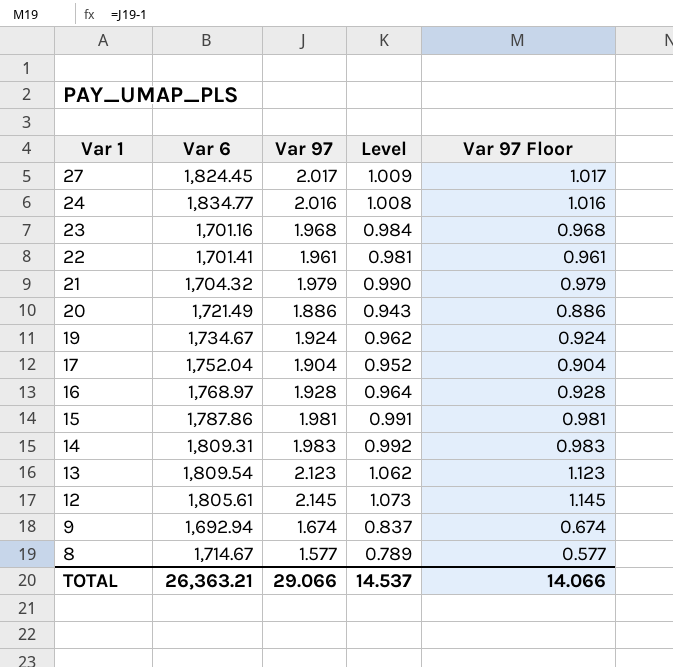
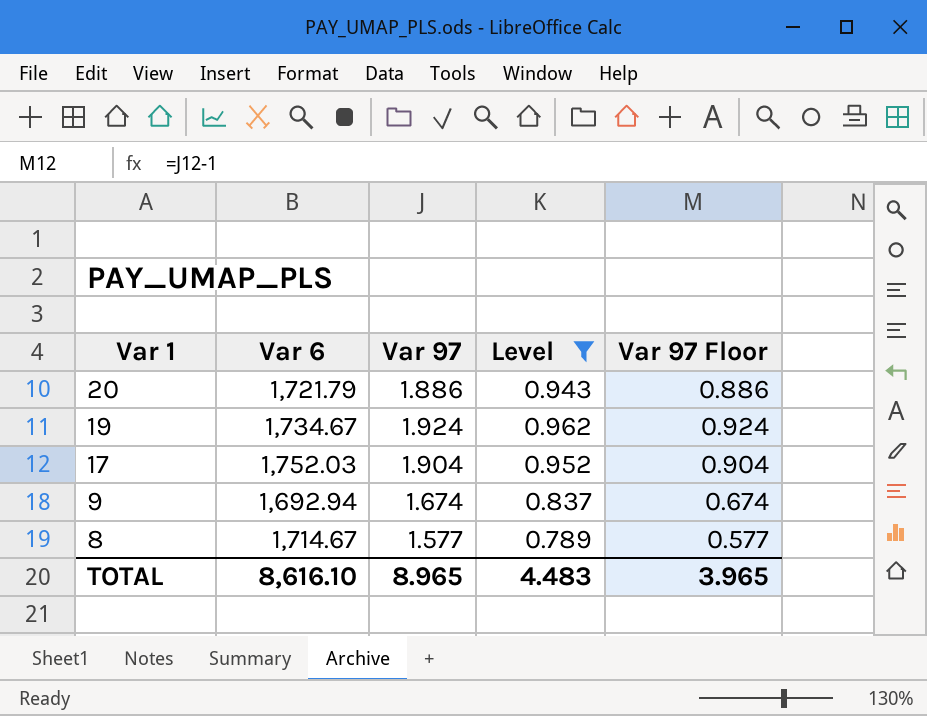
filter: none -> Level <= 0.962
20 | Var 6: 1,721.49 -> 1,721.79
17 | Var 6: 1,752.04 -> 1,752.03
TOTAL | Var 6: 26,363.21 -> 8,616.10
TOTAL | Var 97: 29.066 -> 8.965
TOTAL | Level: 14.537 -> 4.483
TOTAL | Var 97 Floor: 14.066 -> 3.965

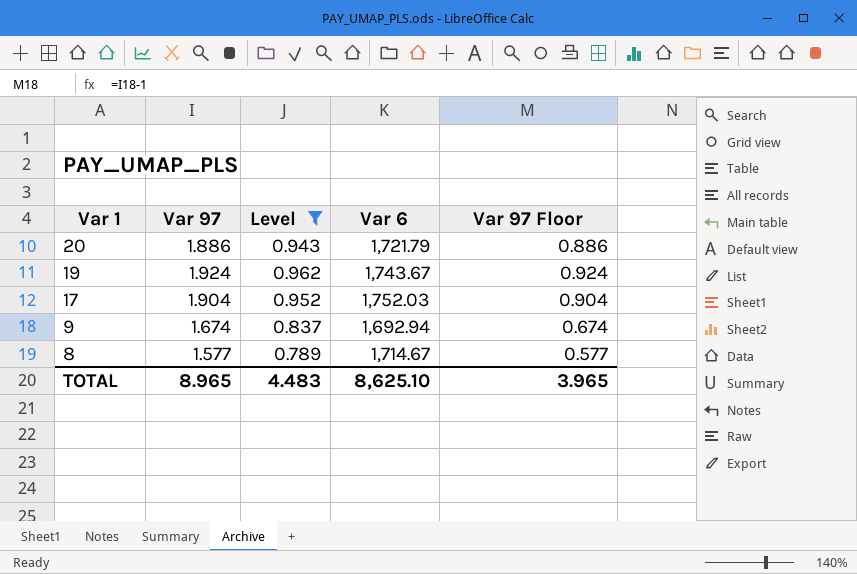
column Var 6 | position: 2 -> 4
19 | Var 6: 1,734.67 -> 1,743.67
TOTAL | Var 6: 8,616.10 -> 8,625.10

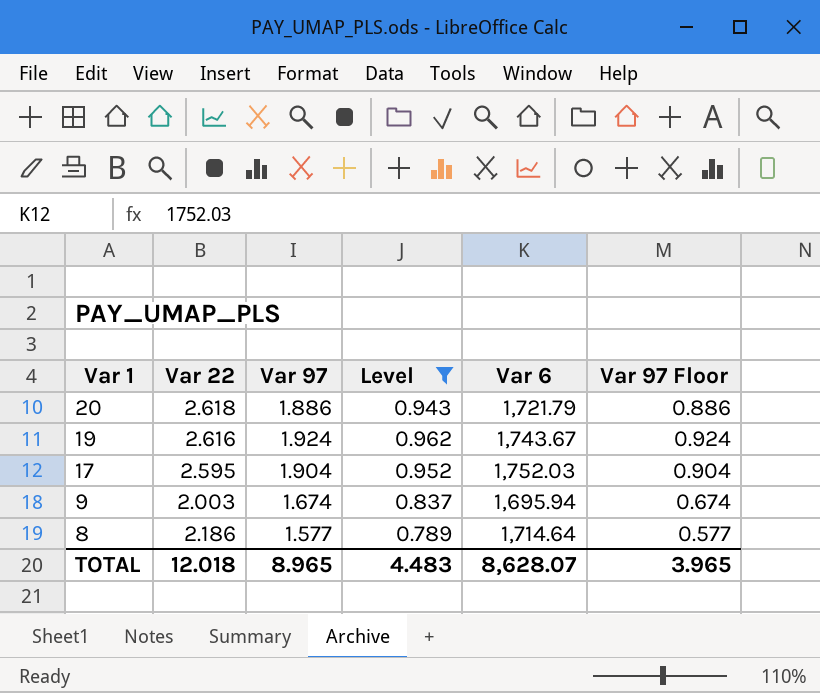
column Var 22 | position: none -> 2
9 | Var 6: 1,692.94 -> 1,695.94
8 | Var 6: 1,714.67 -> 1,714.64
TOTAL | Var 6: 8,625.10 -> 8,628.07

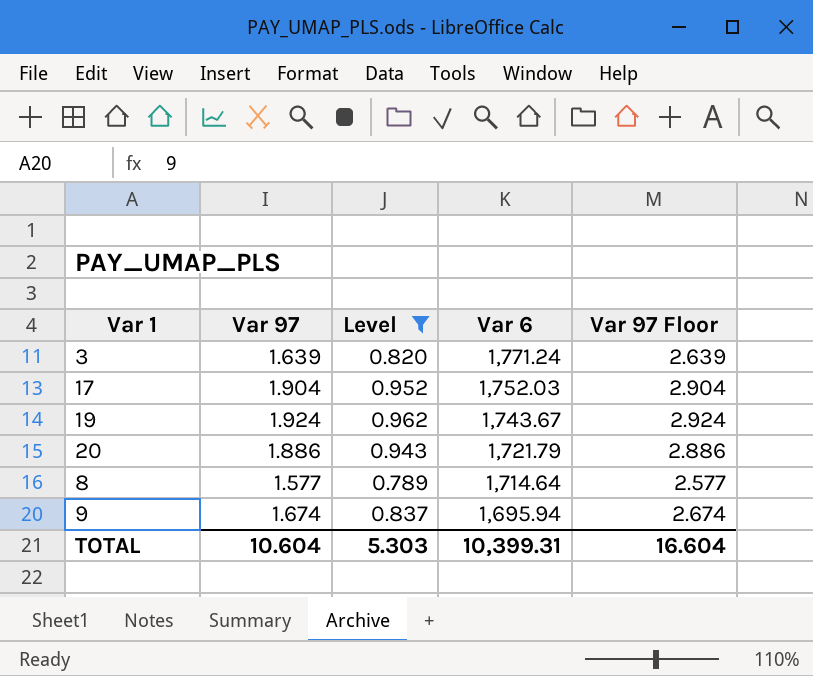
row order: Var 1 descending -> Var 6 descending
column Var 22 | position: 2 -> none
column Var 97 Floor | formula: [Var 97] - 1 -> [Var 97] + 1
row 3: none -> 1.639 | 0.820 | 1,771.24 | 2.639
TOTAL | Var 97: 8.965 -> 10.604
TOTAL | Level: 4.483 -> 5.303
TOTAL | Var 6: 8,628.07 -> 10,399.31
TOTAL | Var 97 Floor: 3.965 -> 16.604

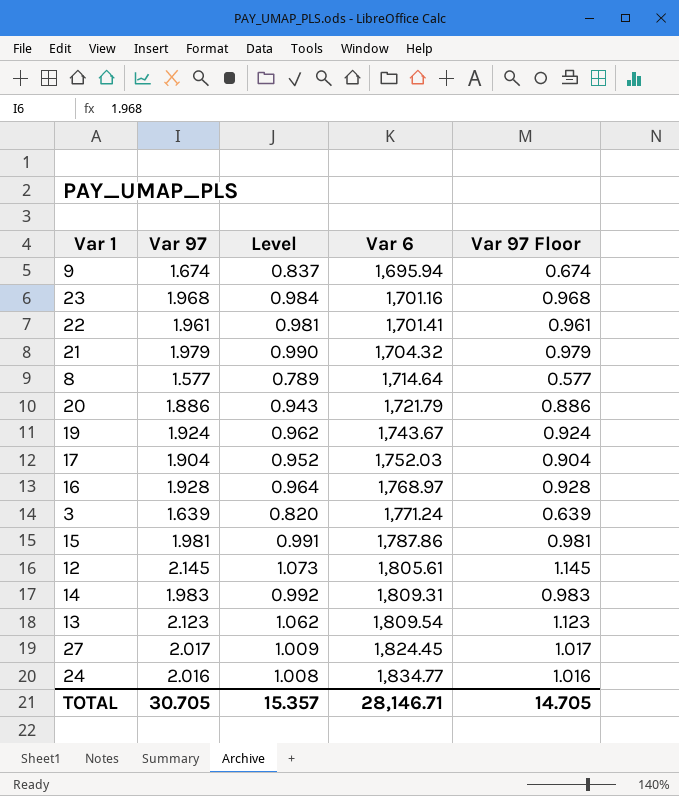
filter: Level <= 0.962 -> none
row order: Var 6 descending -> Var 6 ascending
column Var 97 Floor | formula: [Var 97] + 1 -> [Var 97] - 1
TOTAL | Var 97: 10.604 -> 30.705
TOTAL | Level: 5.303 -> 15.357
TOTAL | Var 6: 10,399.31 -> 28,146.71
TOTAL | Var 97 Floor: 16.604 -> 14.705

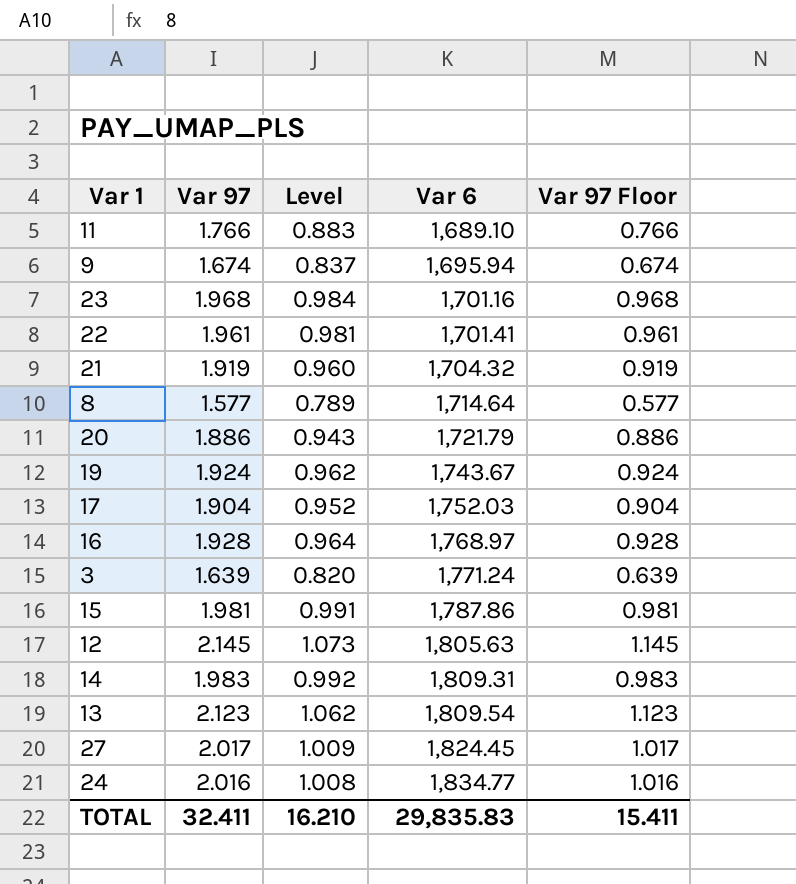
row 11: none -> 1.766 | 0.883 | 1,689.10 | 0.766
21 | Var 97: 1.979 -> 1.919
21 | Level: 0.990 -> 0.960
21 | Var 97 Floor: 0.979 -> 0.919
12 | Var 6: 1,805.61 -> 1,805.63
TOTAL | Var 97: 30.705 -> 32.411
TOTAL | Level: 15.357 -> 16.210
TOTAL | Var 6: 28,146.71 -> 29,835.83
TOTAL | Var 97 Floor: 14.705 -> 15.411

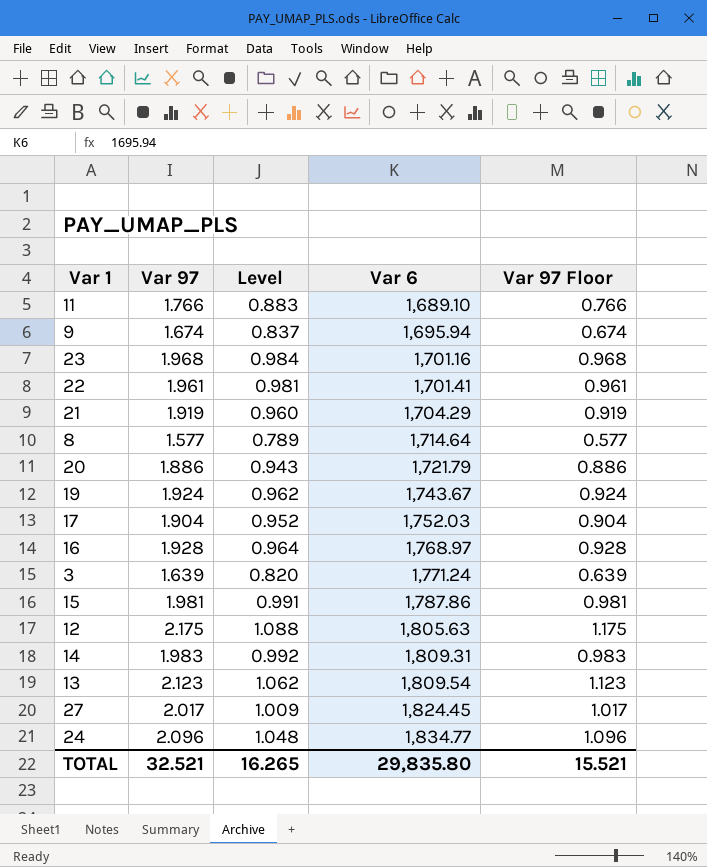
21 | Var 6: 1,704.32 -> 1,704.29
12 | Var 97: 2.145 -> 2.175
12 | Level: 1.073 -> 1.088
12 | Var 97 Floor: 1.145 -> 1.175
24 | Var 97: 2.016 -> 2.096
24 | Level: 1.008 -> 1.048
24 | Var 97 Floor: 1.016 -> 1.096
TOTAL | Var 97: 32.411 -> 32.521
TOTAL | Level: 16.210 -> 16.265
TOTAL | Var 6: 29,835.83 -> 29,835.80
TOTAL | Var 97 Floor: 15.411 -> 15.521

